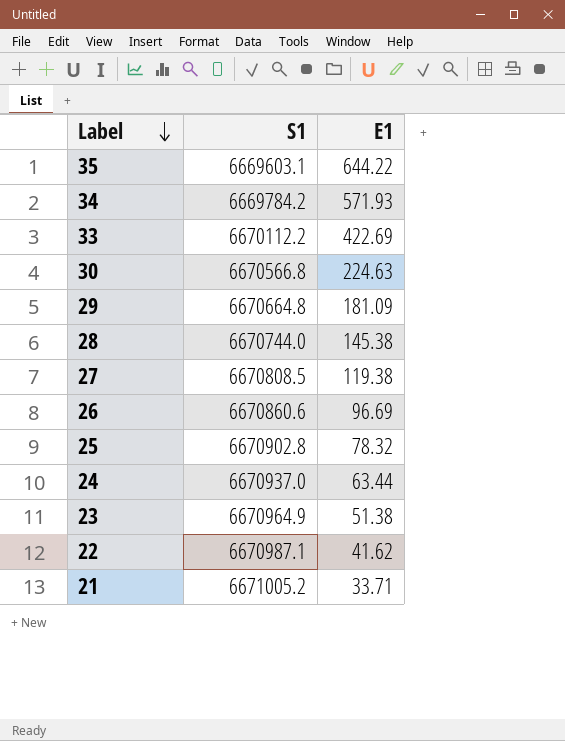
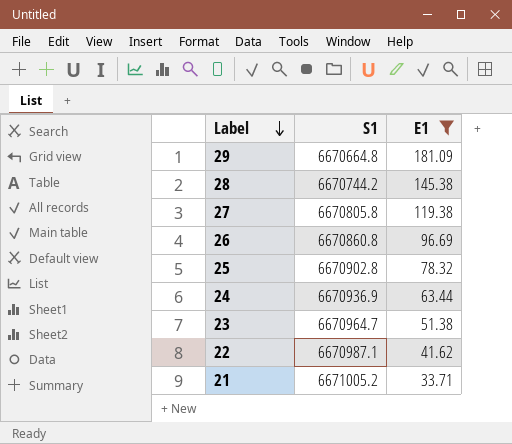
filter: none -> E1 <= 181.09
28 | S1: 6670744.0 -> 6670744.2
27 | S1: 6670808.5 -> 6670805.8
26 | S1: 6670860.6 -> 6670860.8
24 | S1: 6670937.0 -> 6670936.9
23 | S1: 6670964.9 -> 6670964.7

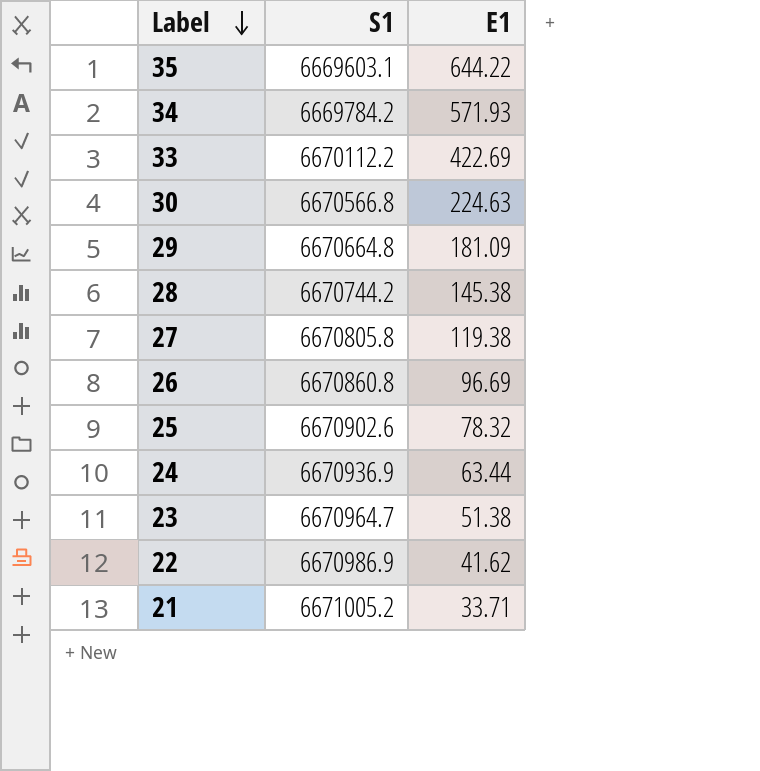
filter: E1 <= 181.09 -> none
25 | S1: 6670902.8 -> 6670902.6
22 | S1: 6670987.1 -> 6670986.9

